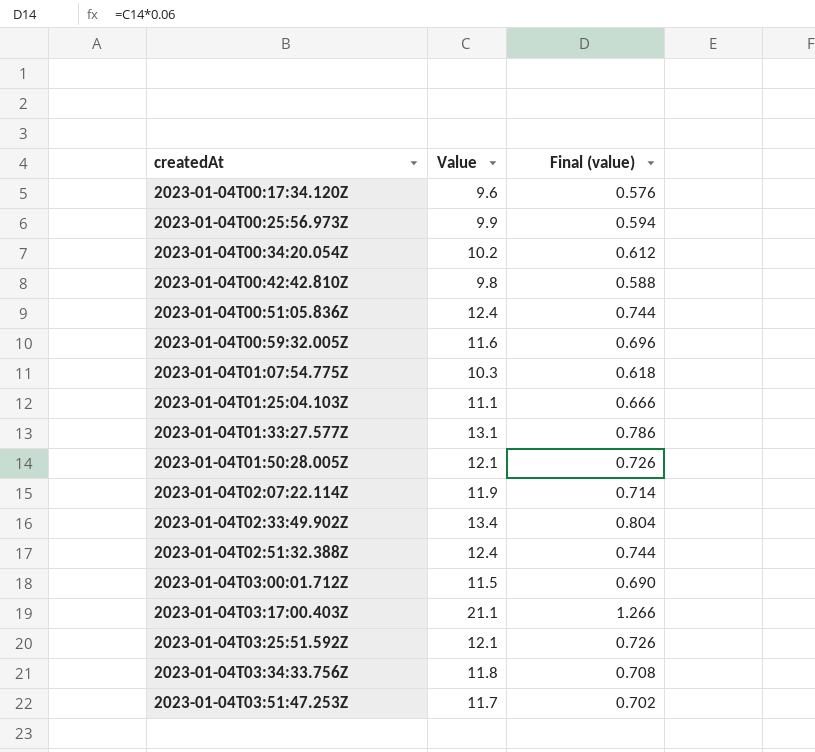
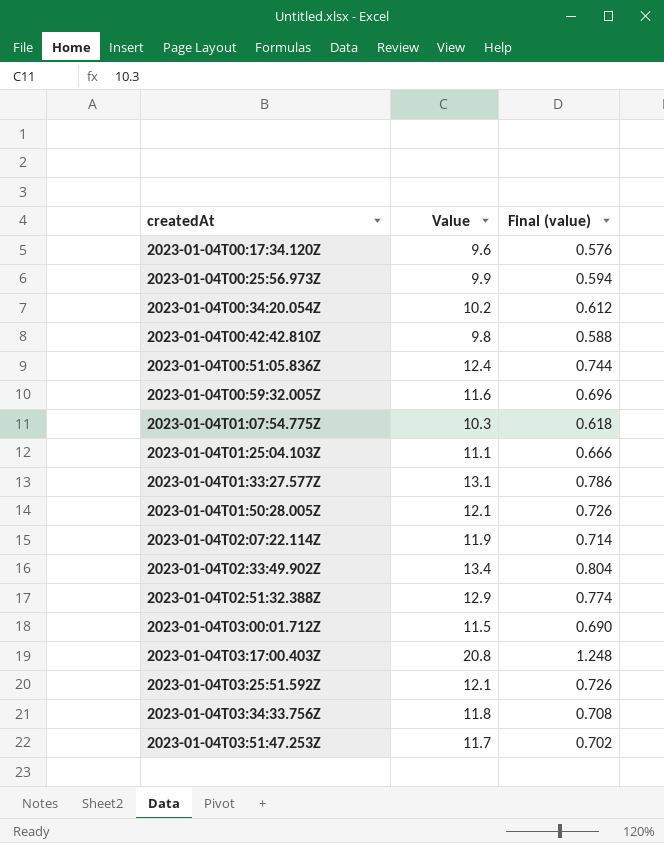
2023-01-04T02:51:32.388Z | Value: 12.4 -> 12.9
2023-01-04T02:51:32.388Z | Final (value): 0.744 -> 0.774
2023-01-04T03:17:00.403Z | Value: 21.1 -> 20.8
2023-01-04T03:17:00.403Z | Final (value): 1.266 -> 1.248

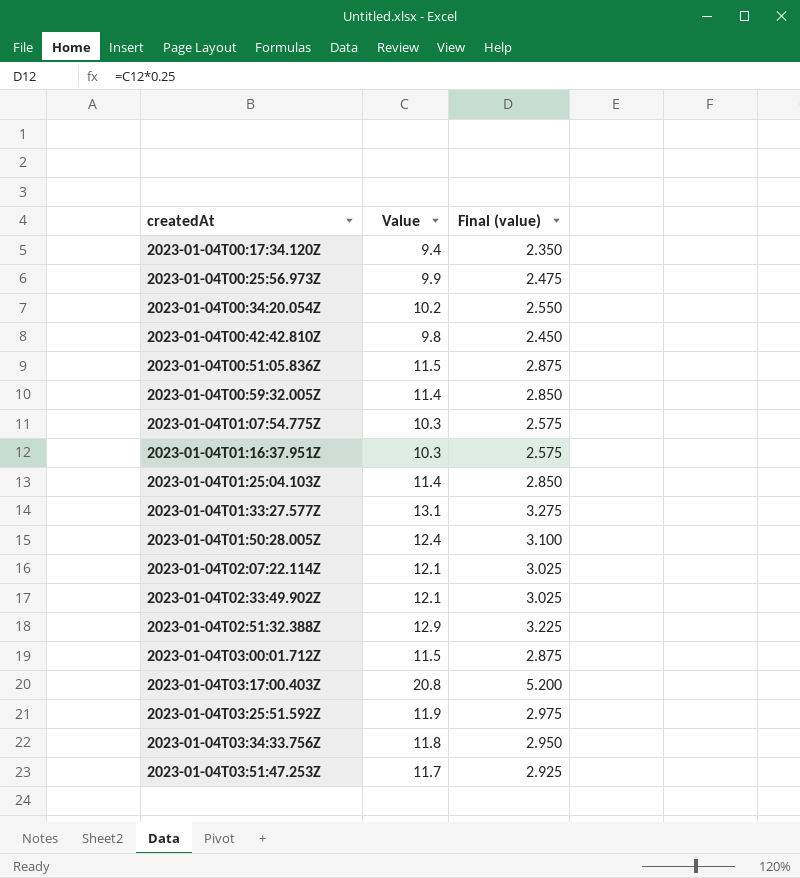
column Final (value) | formula: [Value] * 0.06 -> [Value] * 0.25
2023-01-04T00:17:34.120Z | Value: 9.6 -> 9.4
2023-01-04T00:51:05.836Z | Value: 12.4 -> 11.5
2023-01-04T00:59:32.005Z | Value: 11.6 -> 11.4
row 2023-01-04T01:16:37.951Z: none -> 10.3 | 2.575
2023-01-04T01:25:04.103Z | Value: 11.1 -> 11.4
2023-01-04T01:50:28.005Z | Value: 12.1 -> 12.4
2023-01-04T02:07:22.114Z | Value: 11.9 -> 12.1
2023-01-04T02:33:49.902Z | Value: 13.4 -> 12.1
2023-01-04T03:25:51.592Z | Value: 12.1 -> 11.9

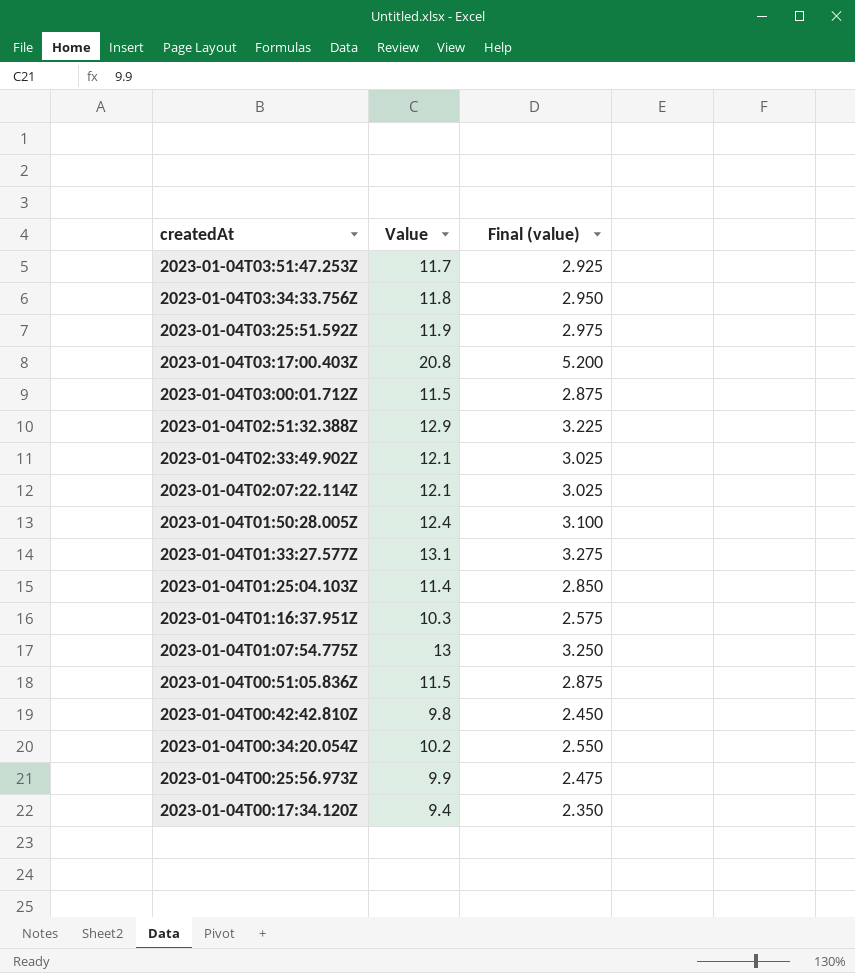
row order: createdAt ascending -> createdAt descending
row 2023-01-04T00:59:32.005Z: 11.4 | 2.850 -> none
2023-01-04T01:07:54.775Z | Value: 10.3 -> 13
2023-01-04T01:07:54.775Z | Final (value): 2.575 -> 3.250

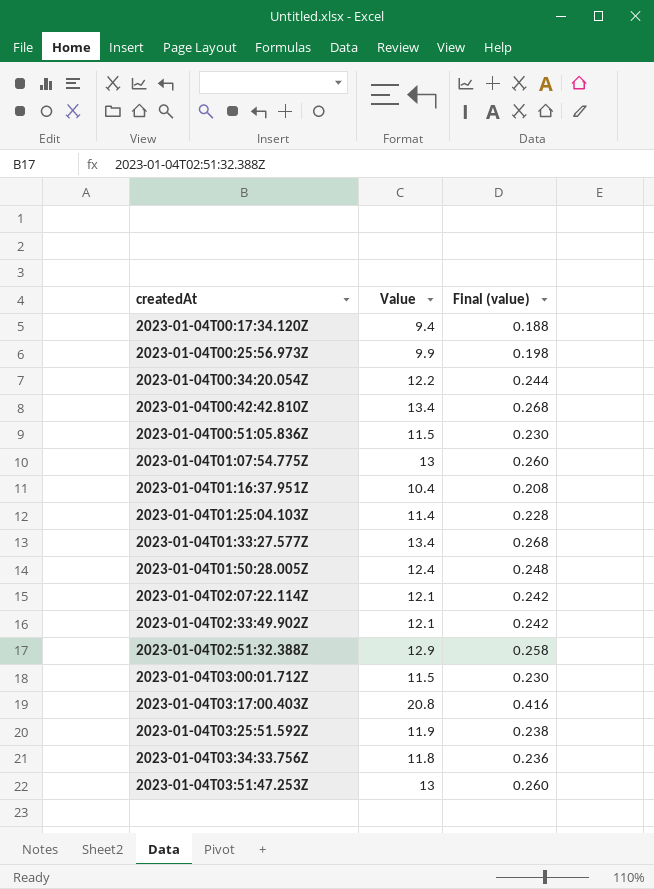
row order: createdAt descending -> createdAt ascending
column Final (value) | formula: [Value] * 0.25 -> [Value] * 0.02
2023-01-04T00:34:20.054Z | Value: 10.2 -> 12.2
2023-01-04T00:42:42.810Z | Value: 9.8 -> 13.4
2023-01-04T01:16:37.951Z | Value: 10.3 -> 10.4
2023-01-04T01:33:27.577Z | Value: 13.1 -> 13.4
2023-01-04T03:51:47.253Z | Value: 11.7 -> 13

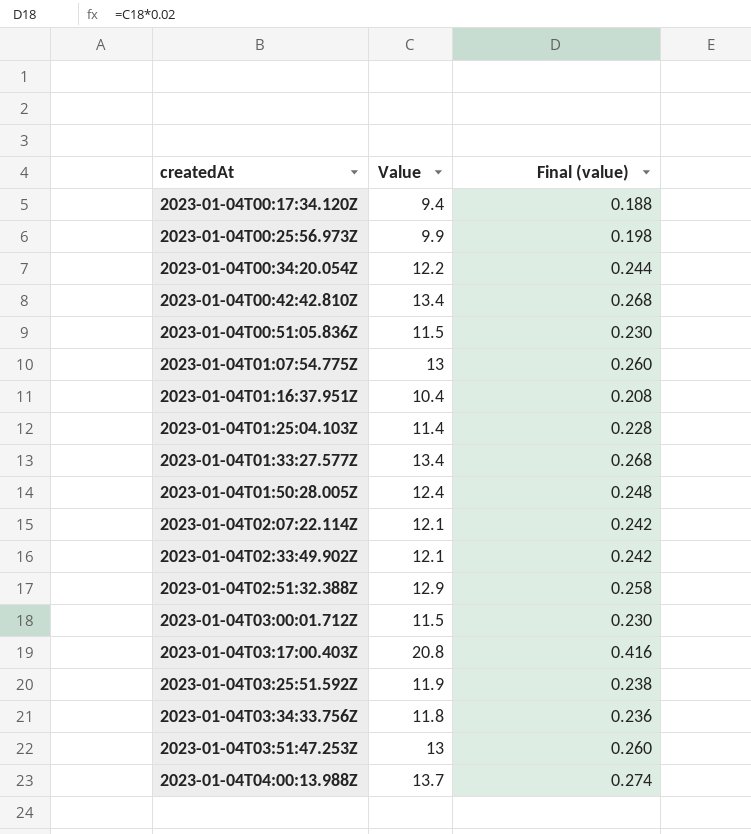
row 2023-01-04T04:00:13.988Z: none -> 13.7 | 0.274

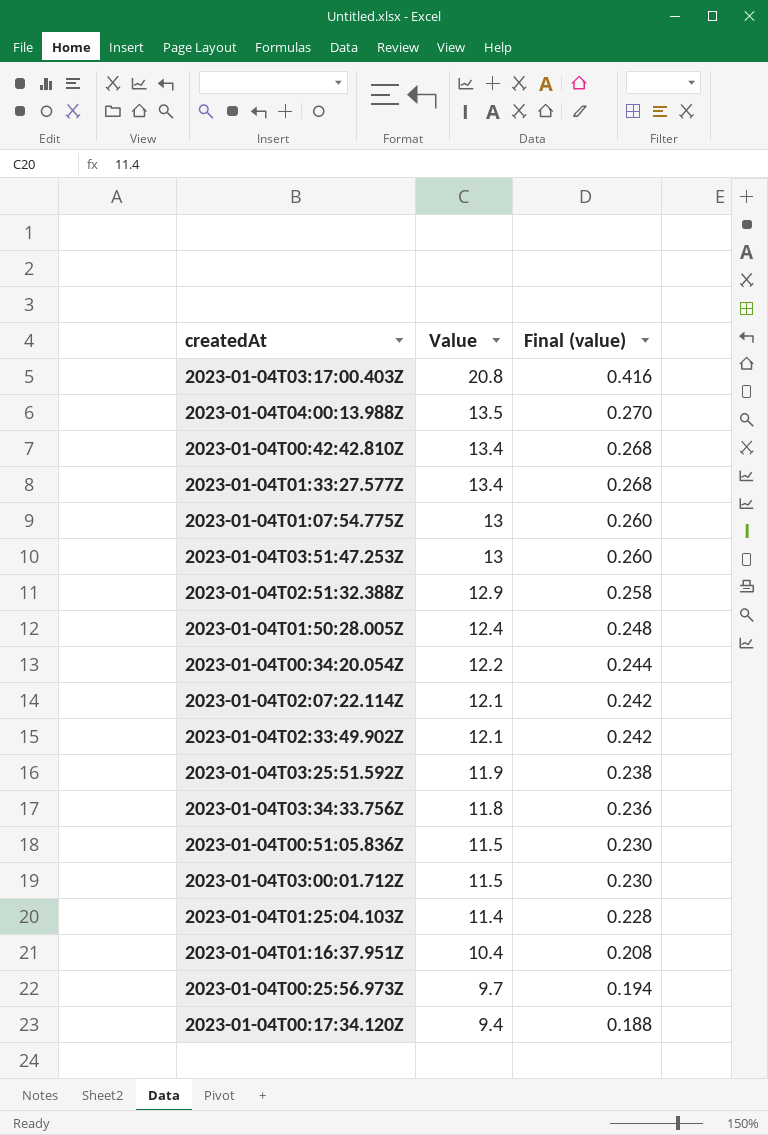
row order: createdAt ascending -> Value descending
2023-01-04T04:00:13.988Z | Value: 13.7 -> 13.5
2023-01-04T04:00:13.988Z | Final (value): 0.274 -> 0.270
2023-01-04T00:25:56.973Z | Value: 9.9 -> 9.7
2023-01-04T00:25:56.973Z | Final (value): 0.198 -> 0.194

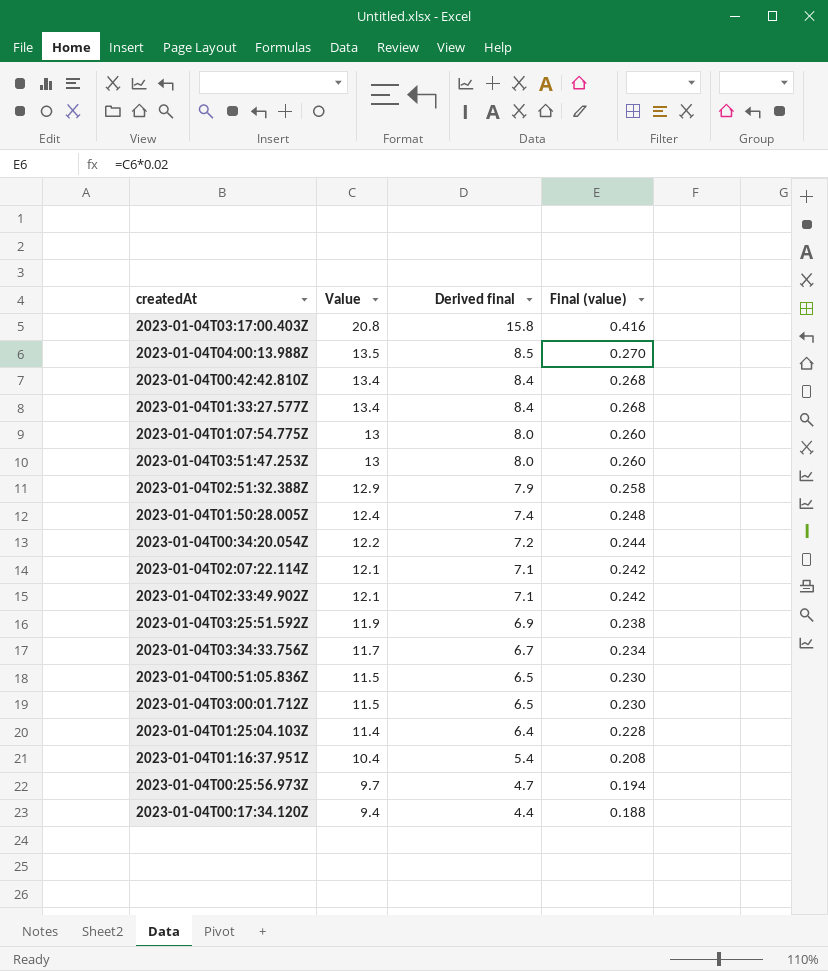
column Derived final | formula: none -> [Value] - 5
2023-01-04T03:34:33.756Z | Value: 11.8 -> 11.7
2023-01-04T03:34:33.756Z | Final (value): 0.236 -> 0.234

